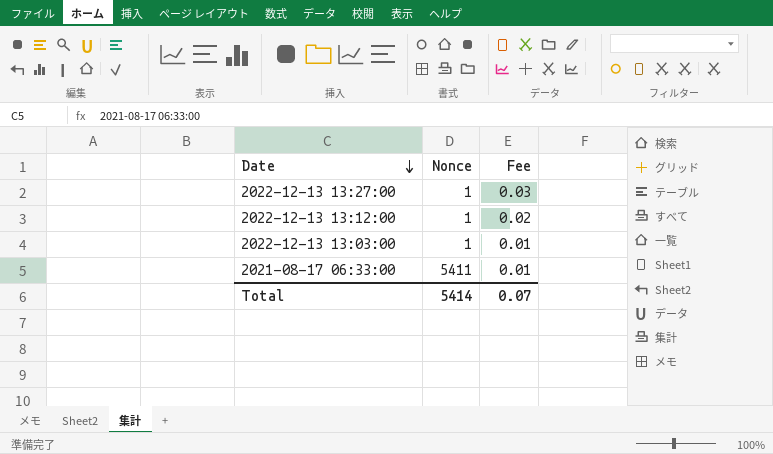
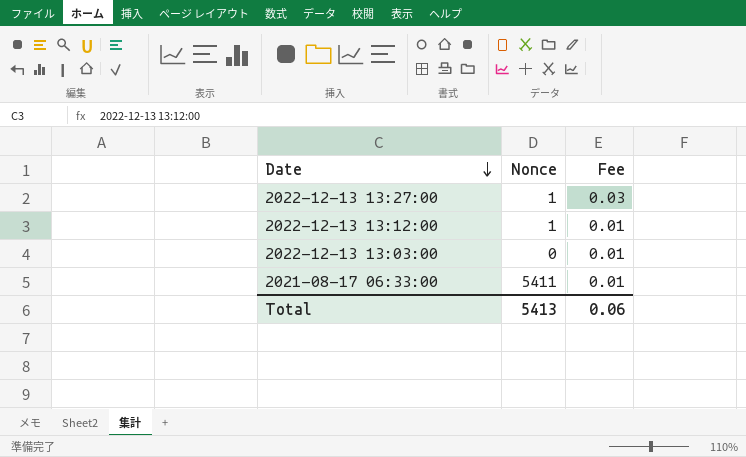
2022-12-13 13:12:00 | Fee: 0.02 -> 0.01
2022-12-13 13:03:00 | Nonce: 1 -> 0
Total | Nonce: 5414 -> 5413
Total | Fee: 0.07 -> 0.06

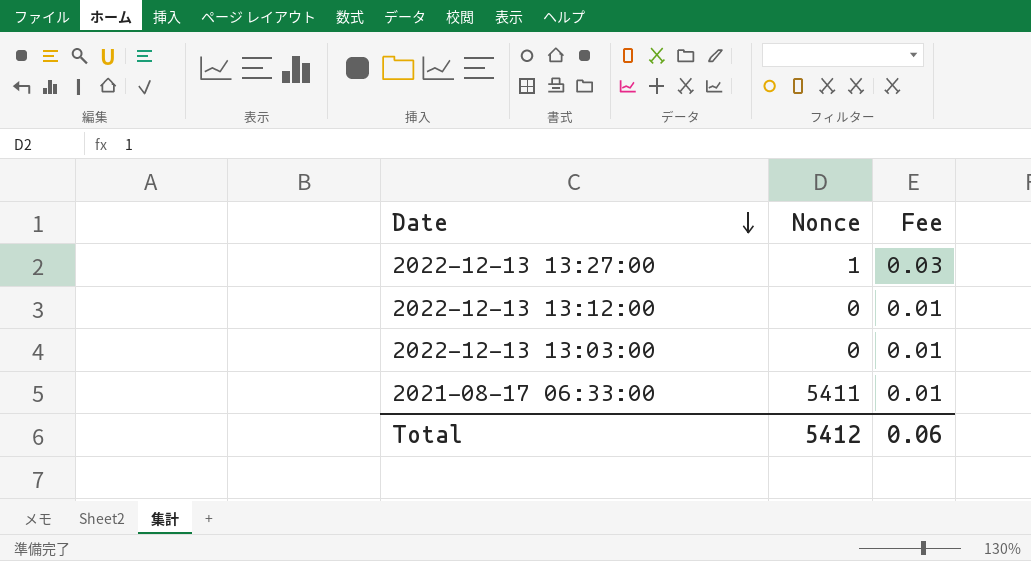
2022-12-13 13:12:00 | Nonce: 1 -> 0
Total | Nonce: 5413 -> 5412

